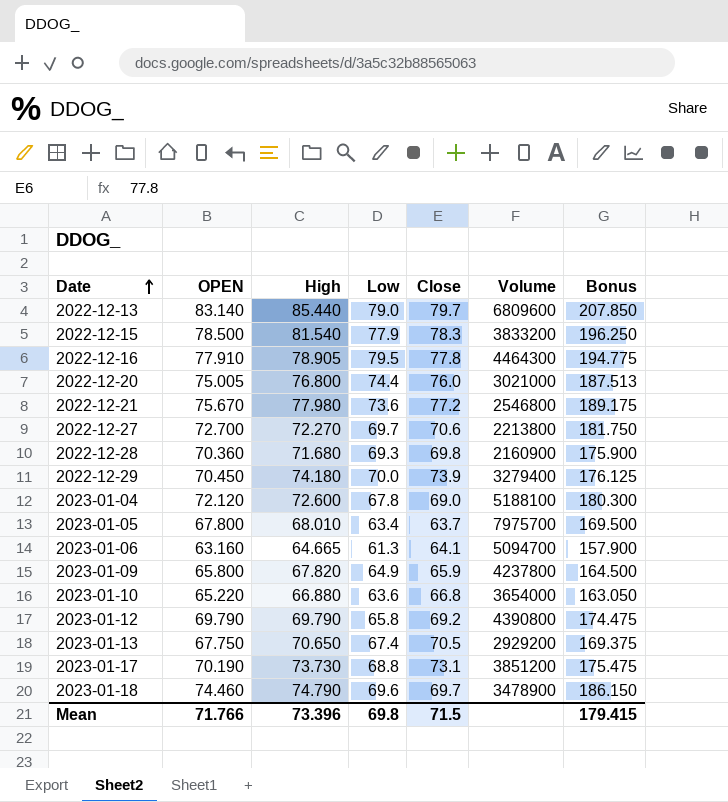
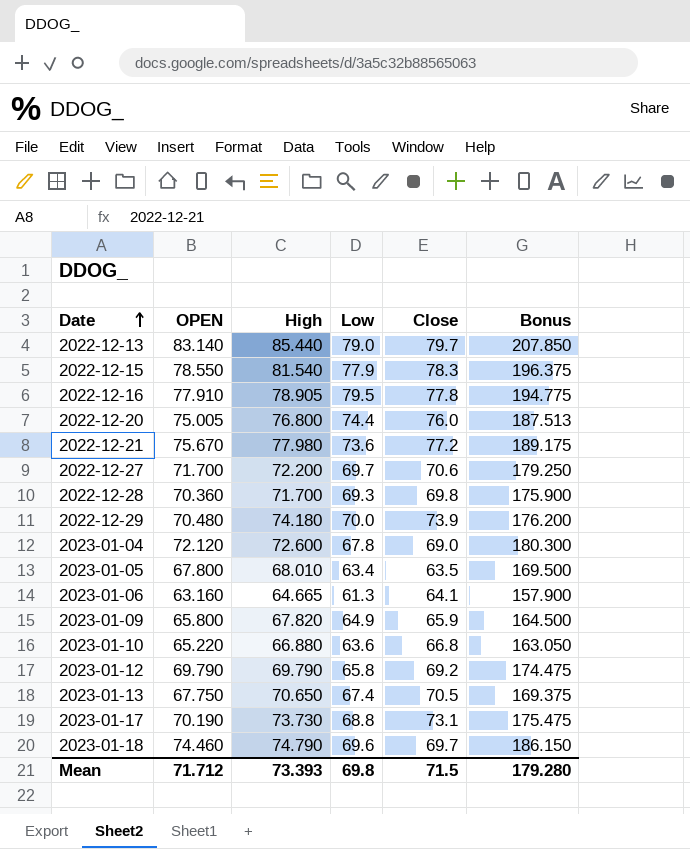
column Volume | position: 6 -> none
2022-12-15 | OPEN: 78.500 -> 78.550
2022-12-15 | Bonus: 196.250 -> 196.375
2022-12-27 | OPEN: 72.700 -> 71.700
2022-12-27 | High: 72.270 -> 72.200
2022-12-27 | Bonus: 181.750 -> 179.250
2022-12-28 | High: 71.680 -> 71.700
2022-12-29 | OPEN: 70.450 -> 70.480
2022-12-29 | Bonus: 176.125 -> 176.200
2023-01-05 | Close: 63.7 -> 63.5
Mean | OPEN: 71.766 -> 71.712
Mean | High: 73.396 -> 73.393
Mean | Bonus: 179.415 -> 179.280

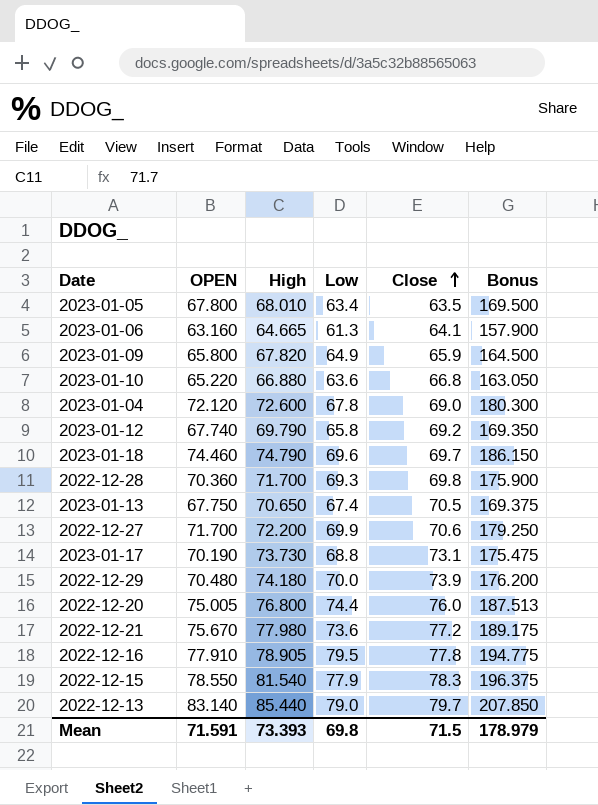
row order: Date ascending -> Close ascending
2023-01-12 | OPEN: 69.790 -> 67.740
2023-01-12 | Bonus: 174.475 -> 169.350
2022-12-27 | Low: 69.7 -> 69.9
Mean | OPEN: 71.712 -> 71.591
Mean | Bonus: 179.280 -> 178.979

